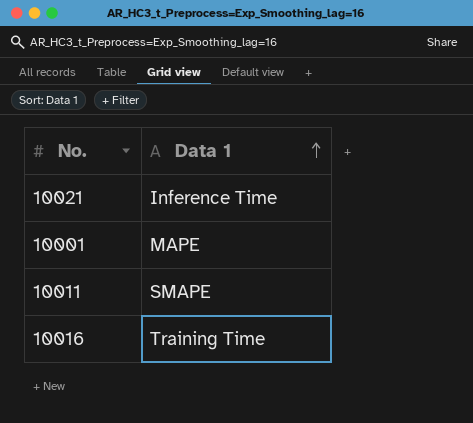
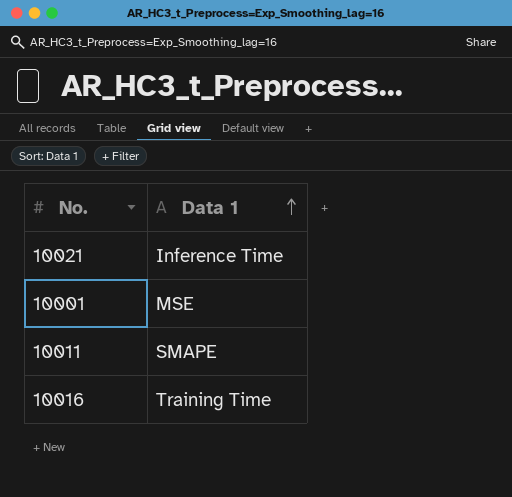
10001 | Data 1: MAPE -> MSE

